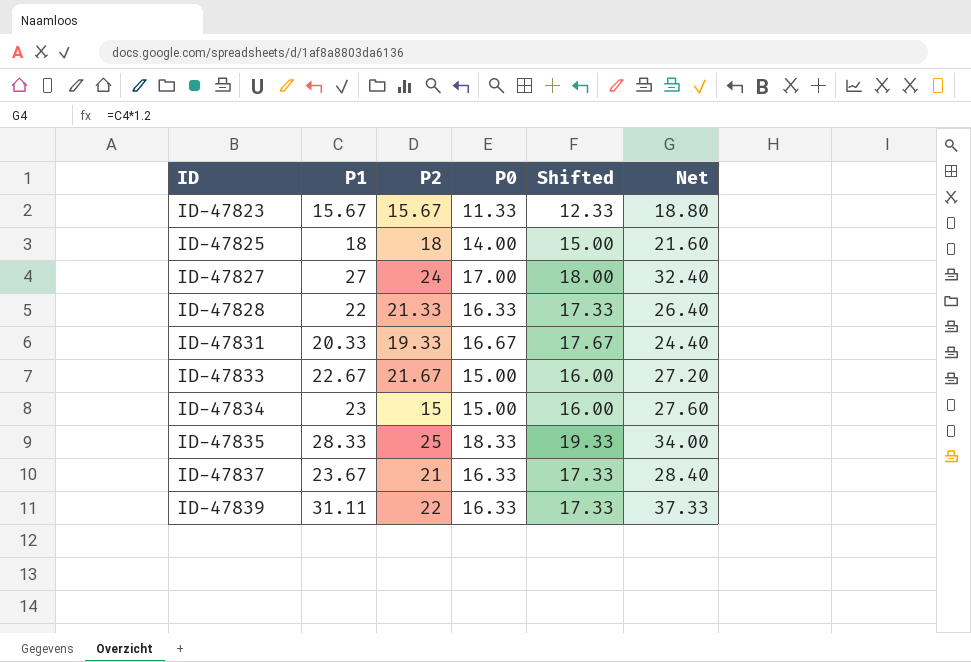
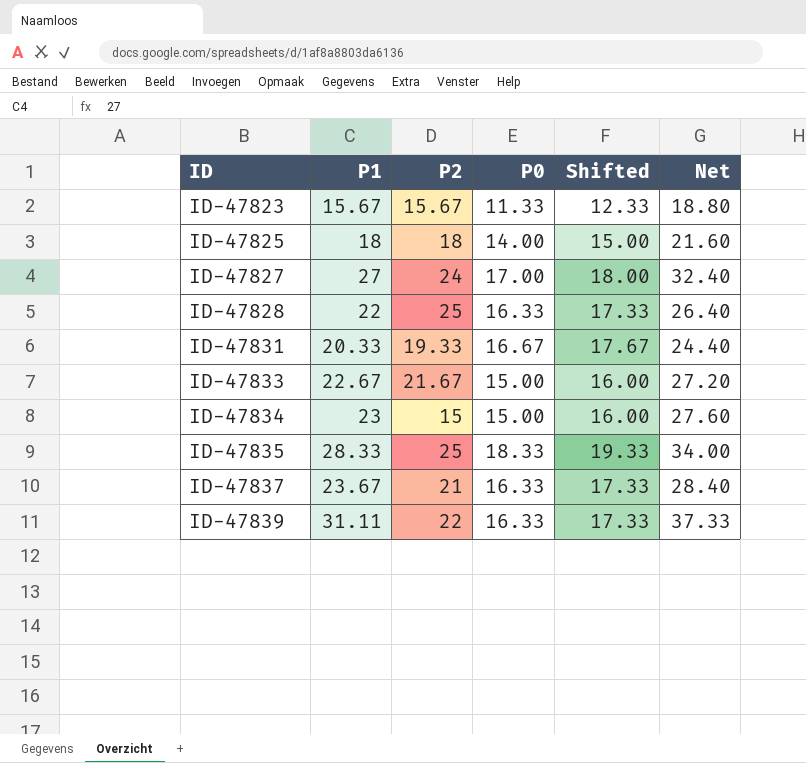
ID-47828 | P2: 21.33 -> 25

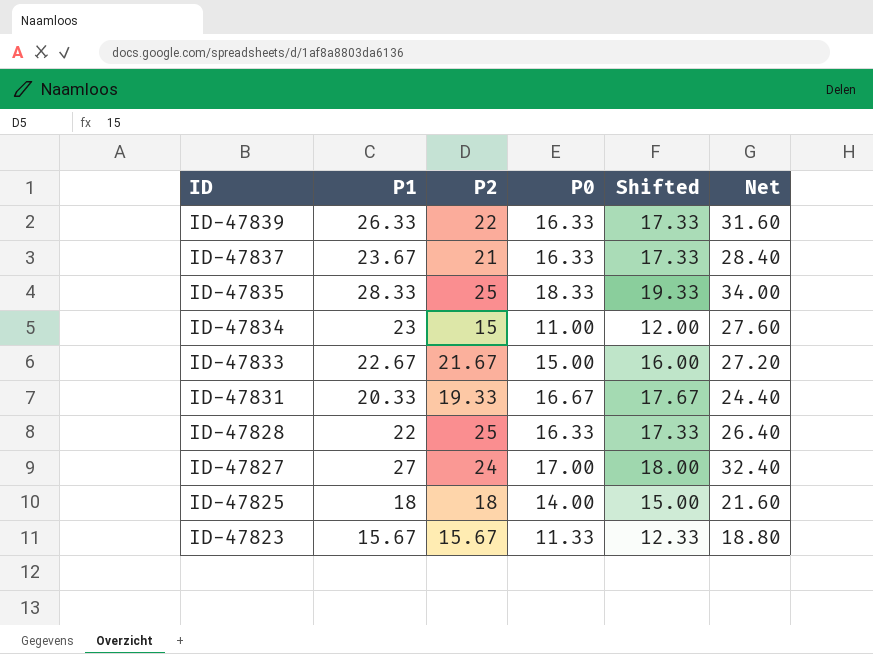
row order: ID ascending -> ID descending
ID-47839 | P1: 31.11 -> 26.33
ID-47839 | Net: 37.33 -> 31.60
ID-47834 | P0: 15.00 -> 11.00
ID-47834 | Shifted: 16.00 -> 12.00

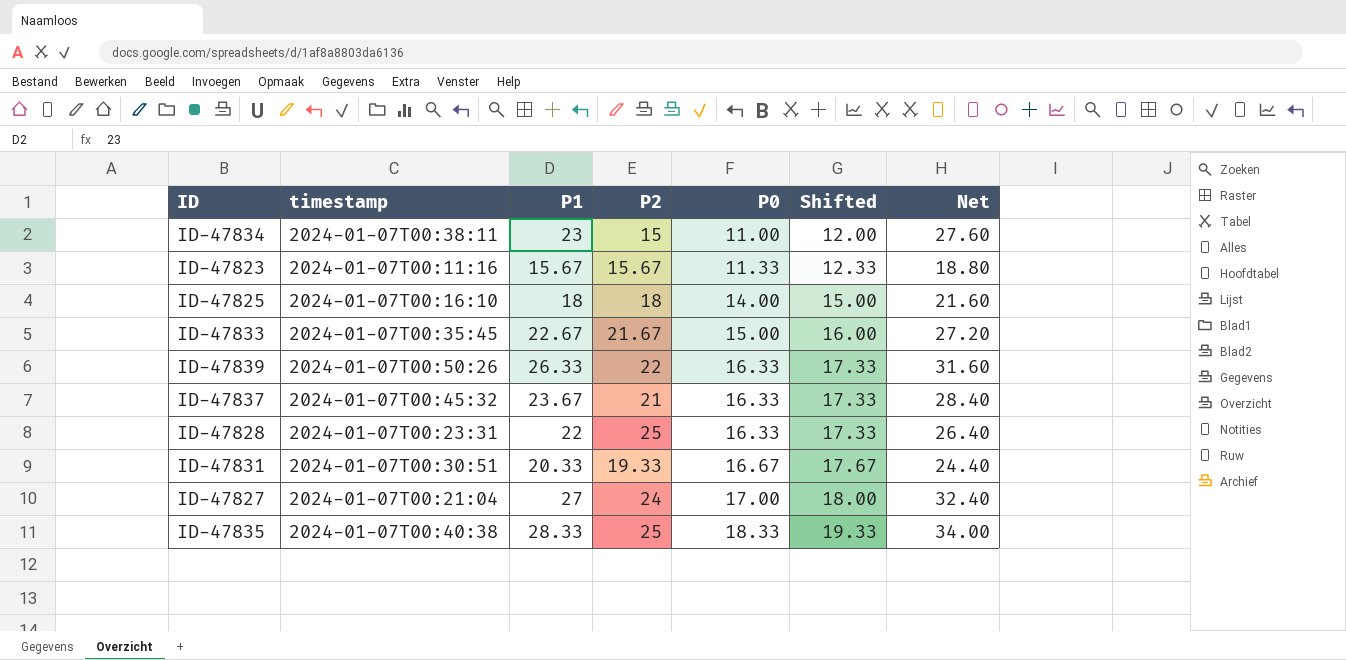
row order: ID descending -> P0 ascending
column timestamp | position: none -> 2

